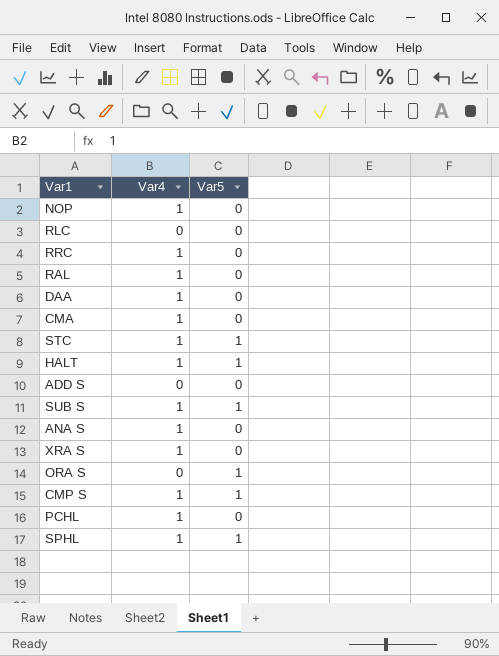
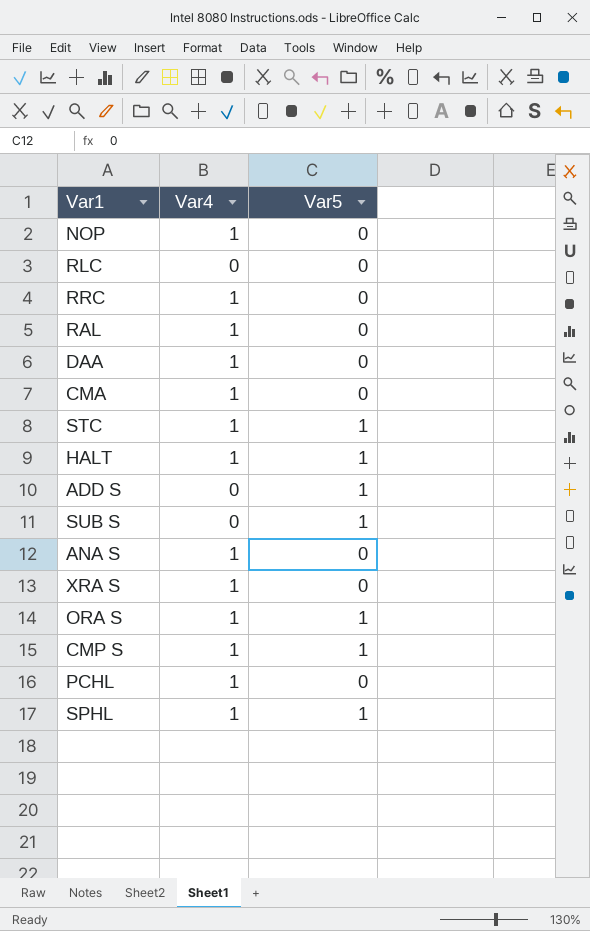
ADD S | Var5: 0 -> 1
SUB S | Var4: 1 -> 0
ORA S | Var4: 0 -> 1

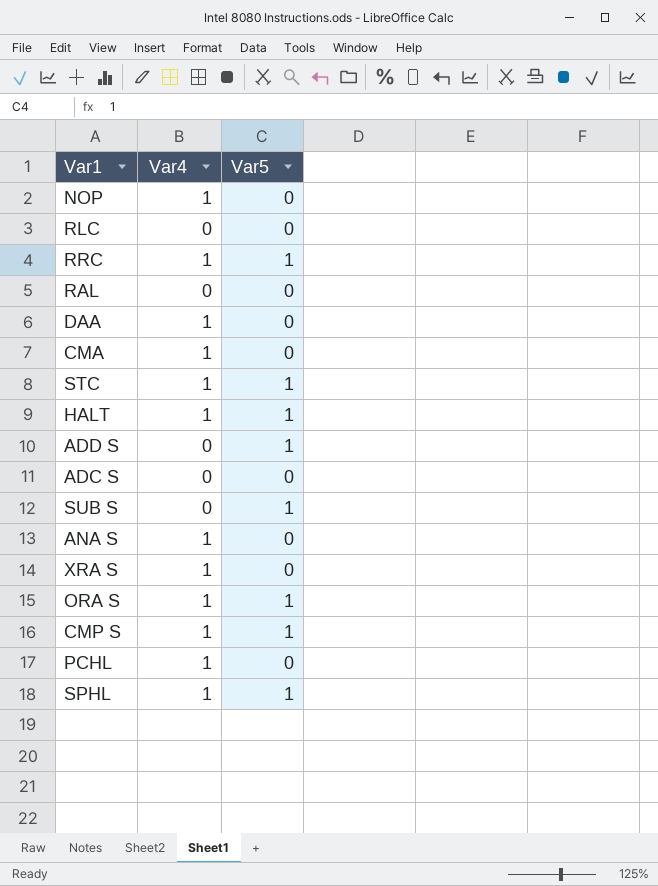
RRC | Var5: 0 -> 1
RAL | Var4: 1 -> 0
row ADC S: none -> 0 | 0

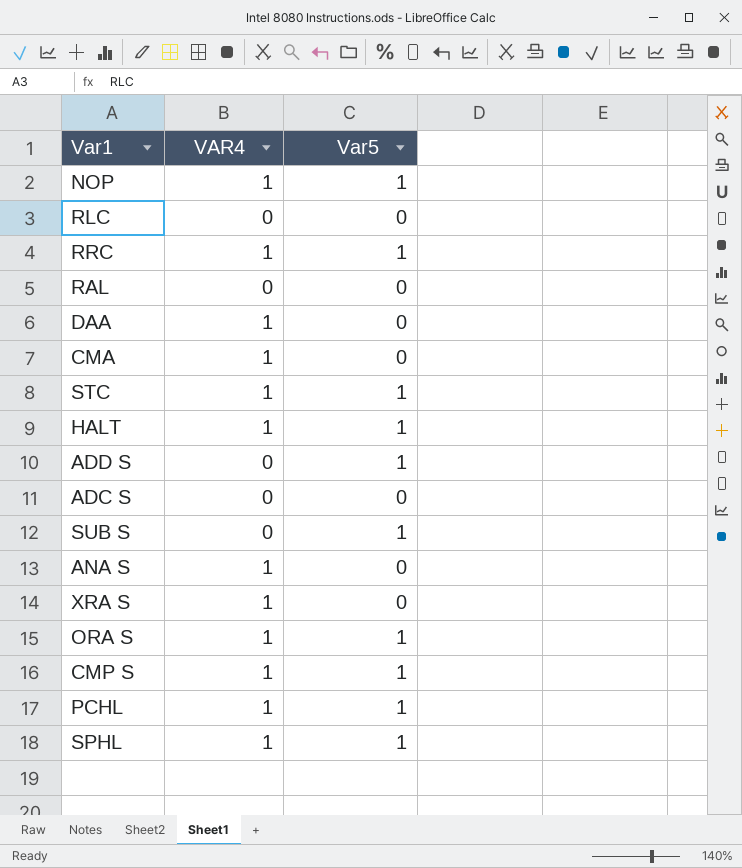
column name: Var4 -> VAR4
NOP | Var5: 0 -> 1
PCHL | Var5: 0 -> 1

